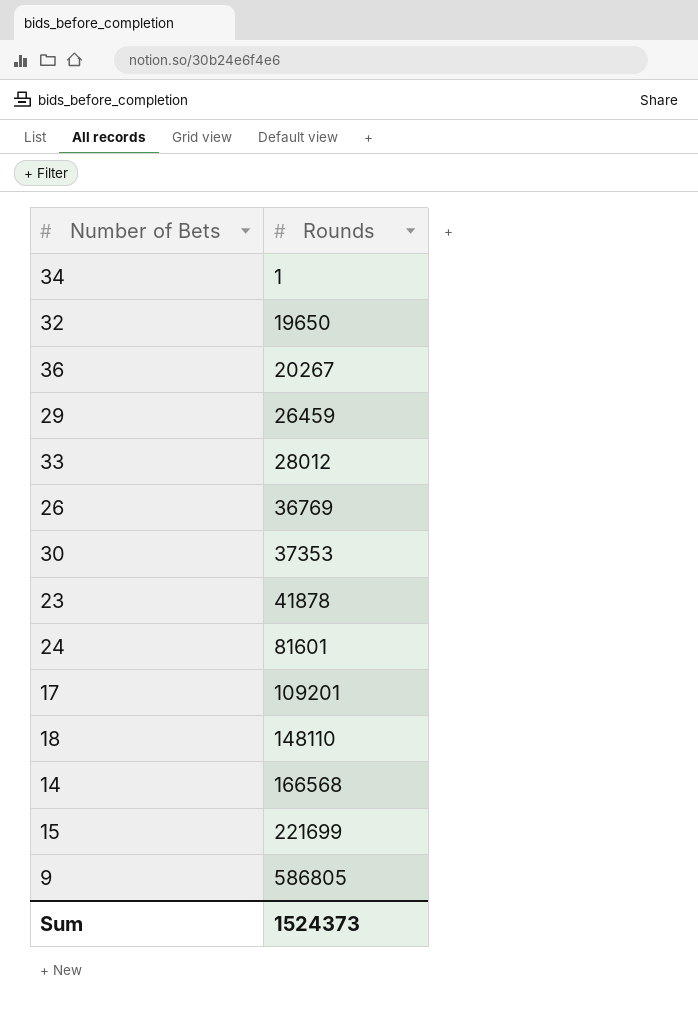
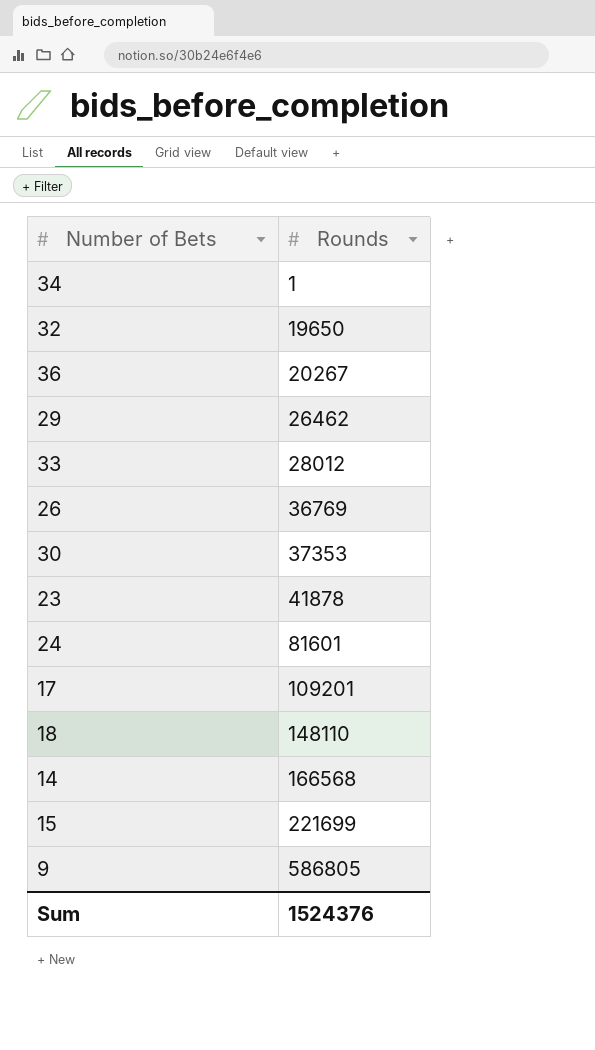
29 | Rounds: 26459 -> 26462
Sum | Rounds: 1524373 -> 1524376

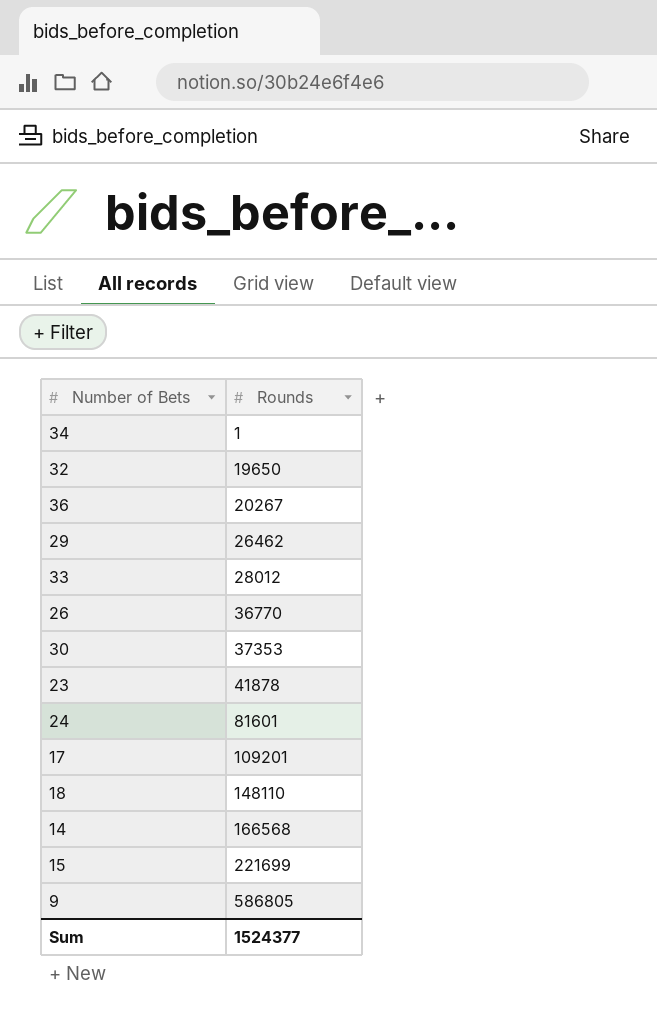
26 | Rounds: 36769 -> 36770
Sum | Rounds: 1524376 -> 1524377

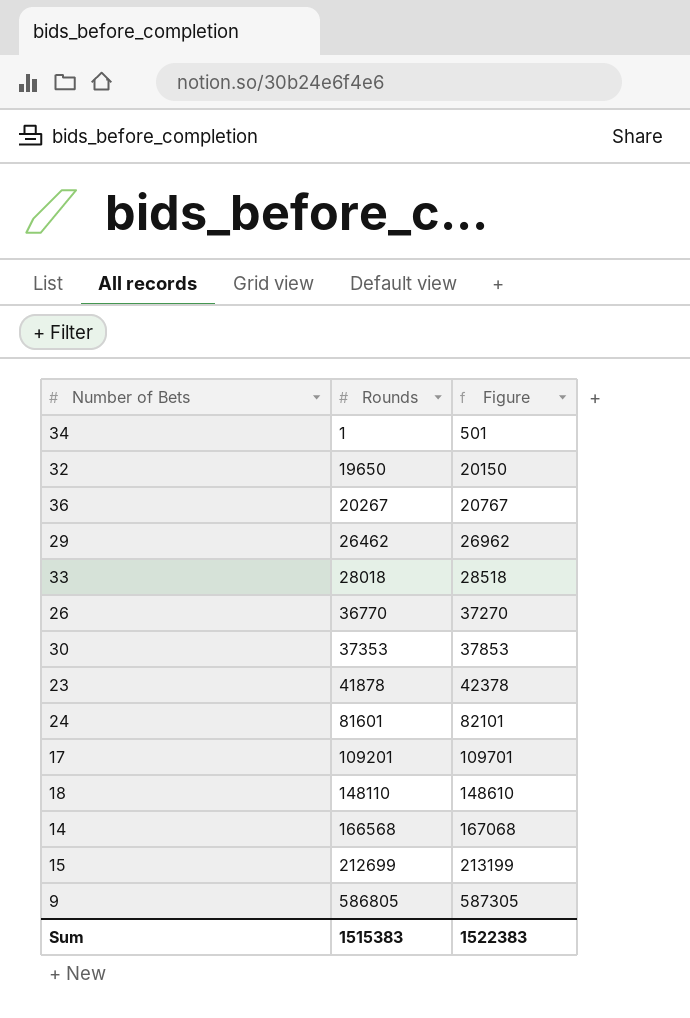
column Figure | formula: none -> [Rounds] + 500
33 | Rounds: 28012 -> 28018
15 | Rounds: 221699 -> 212699
Sum | Rounds: 1524377 -> 1515383

